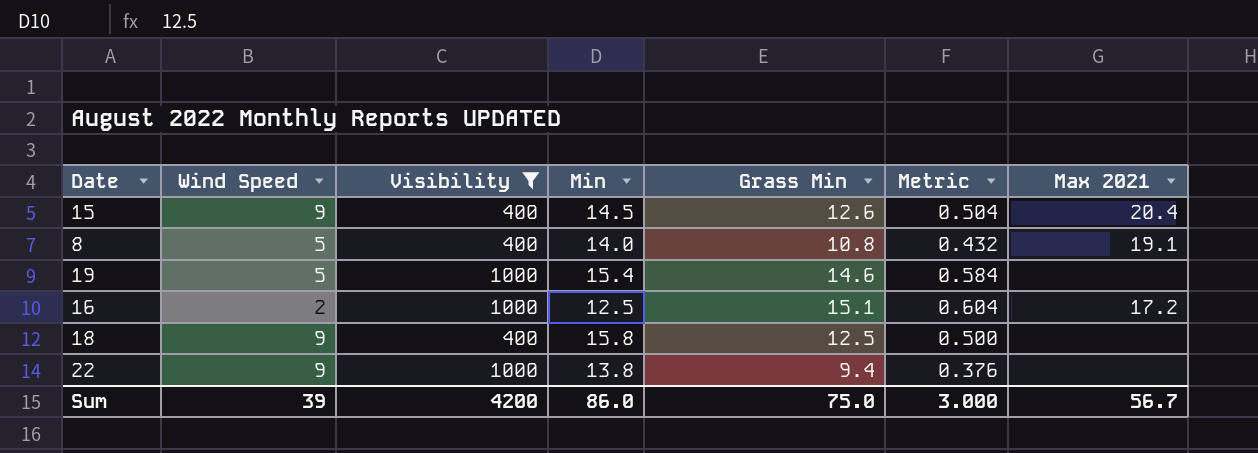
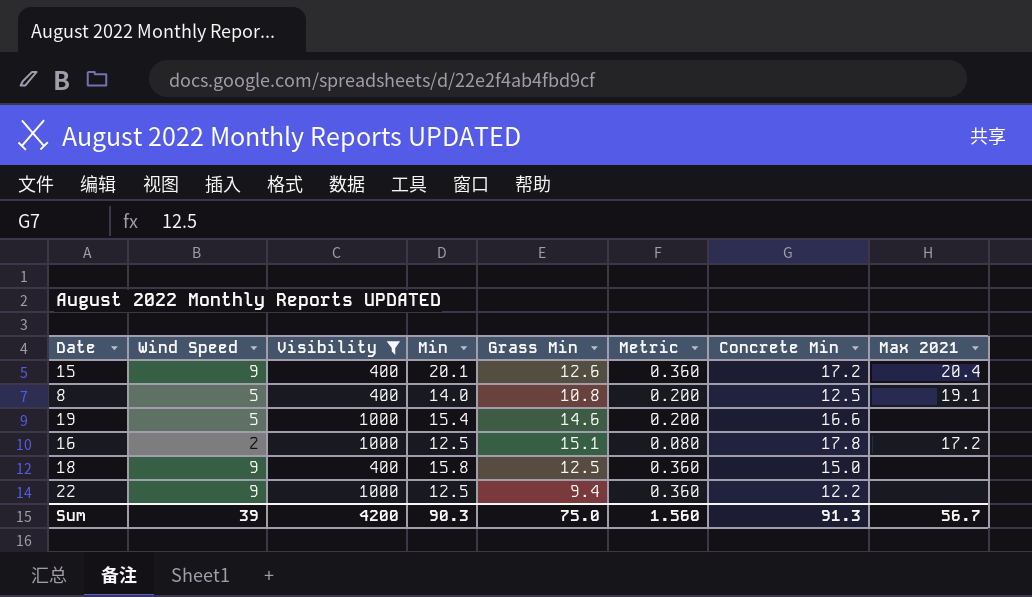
column Metric | formula: [Grass Min] * 0.04 -> [Wind Speed] * 0.04
column Concrete Min | position: none -> 7
15 | Min: 14.5 -> 20.1
22 | Min: 13.8 -> 12.5
Sum | Min: 86.0 -> 90.3
Sum | Metric: 3.000 -> 1.560

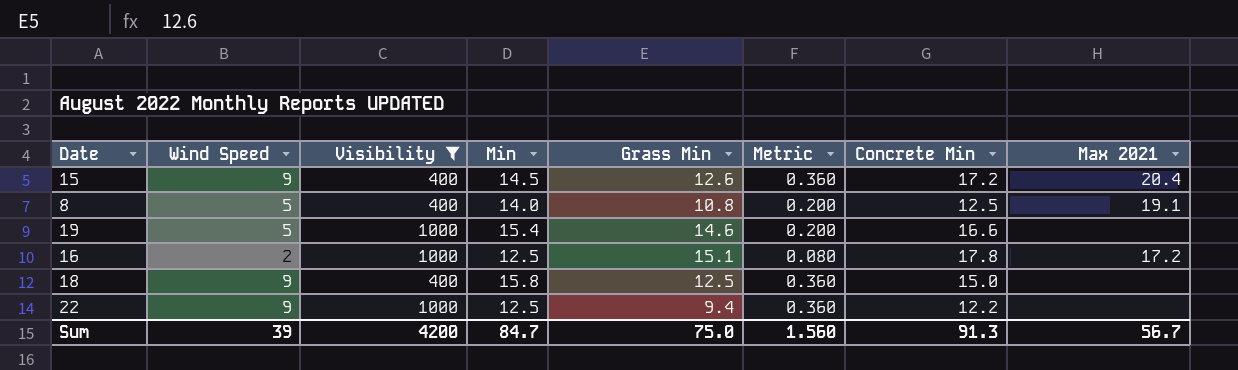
15 | Min: 20.1 -> 14.5
Sum | Min: 90.3 -> 84.7

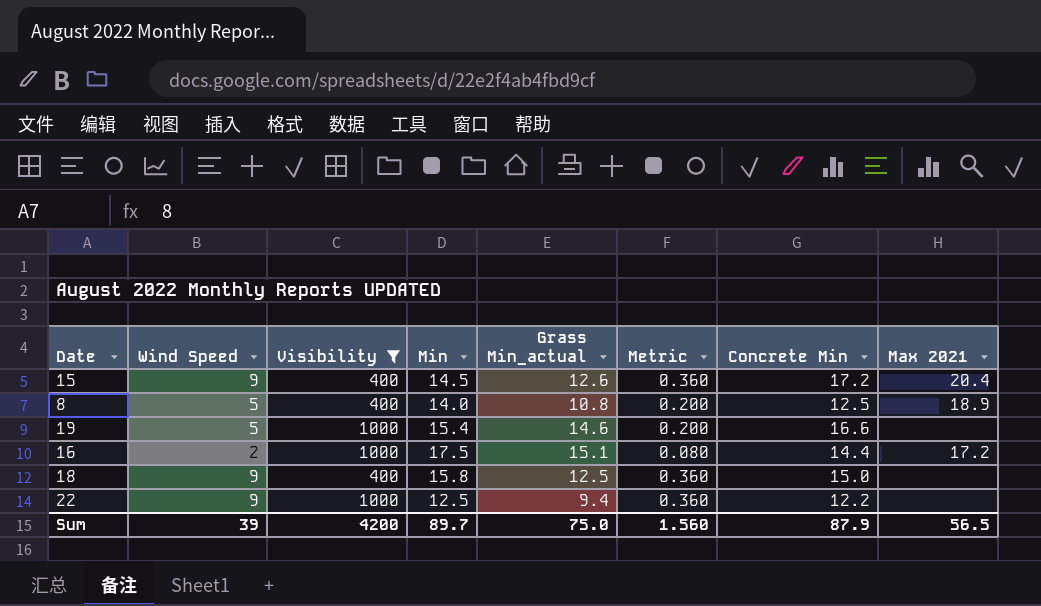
column name: Grass Min -> Grass Min_actual
8 | Max 2021: 19.1 -> 18.9
16 | Min: 12.5 -> 17.5
16 | Concrete Min: 17.8 -> 14.4
Sum | Min: 84.7 -> 89.7
Sum | Concrete Min: 91.3 -> 87.9
Sum | Max 2021: 56.7 -> 56.5

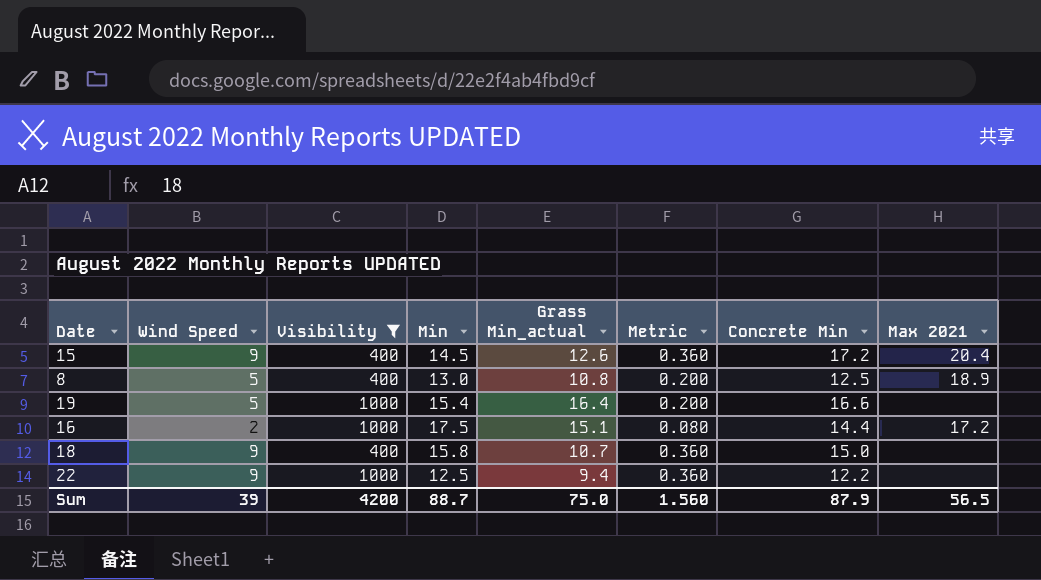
8 | Min: 14.0 -> 13.0
19 | Grass Min_actual: 14.6 -> 16.4
18 | Grass Min_actual: 12.5 -> 10.7
Sum | Min: 89.7 -> 88.7

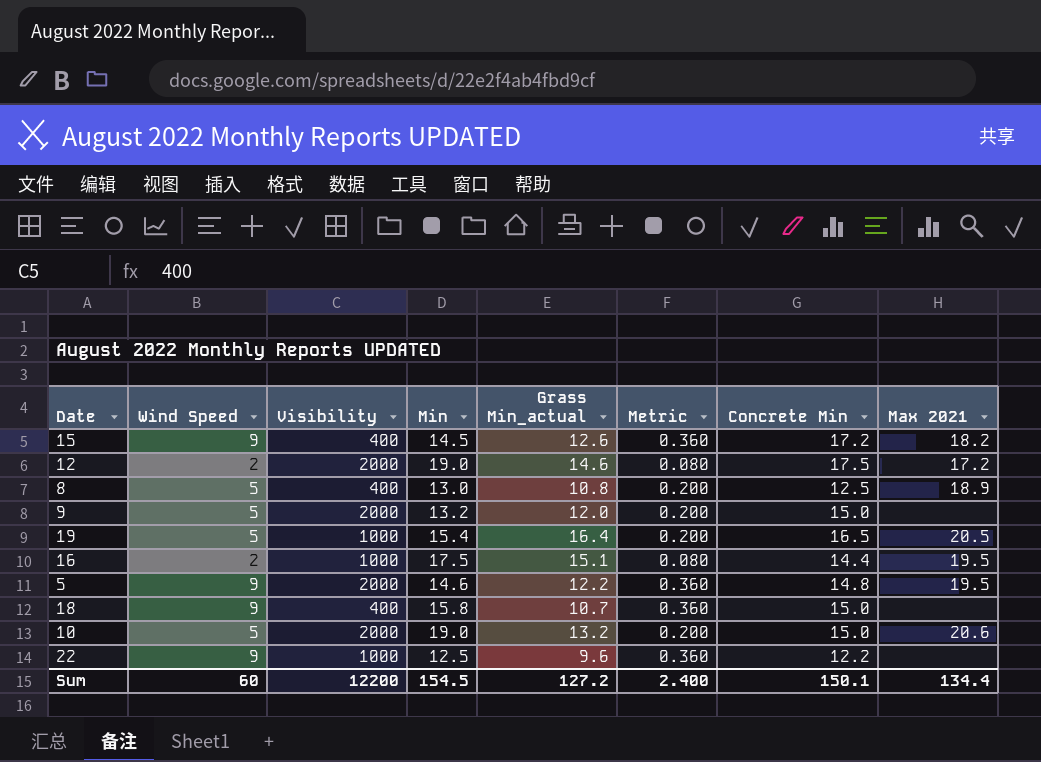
filter: Visibility != 2000 -> none
15 | Max 2021: 20.4 -> 18.2
19 | Concrete Min: 16.6 -> 16.5
19 | Max 2021: none -> 20.5
16 | Max 2021: 17.2 -> 19.5
22 | Grass Min_actual: 9.4 -> 9.6
Sum | Wind Speed: 39 -> 60
Sum | Visibility: 4200 -> 12200
Sum | Min: 88.7 -> 154.5
Sum | Grass Min_actual: 75.0 -> 127.2
Sum | Metric: 1.560 -> 2.400
Sum | Concrete Min: 87.9 -> 150.1
Sum | Max 2021: 56.5 -> 134.4

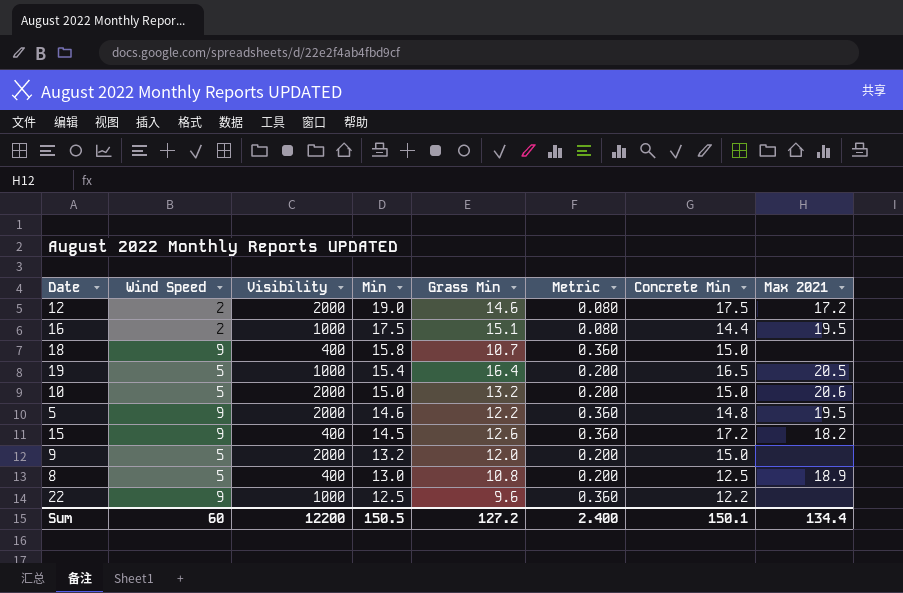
row order: none -> Min descending
column name: Grass Min_actual -> Grass Min
10 | Min: 19.0 -> 15.0
Sum | Min: 154.5 -> 150.5

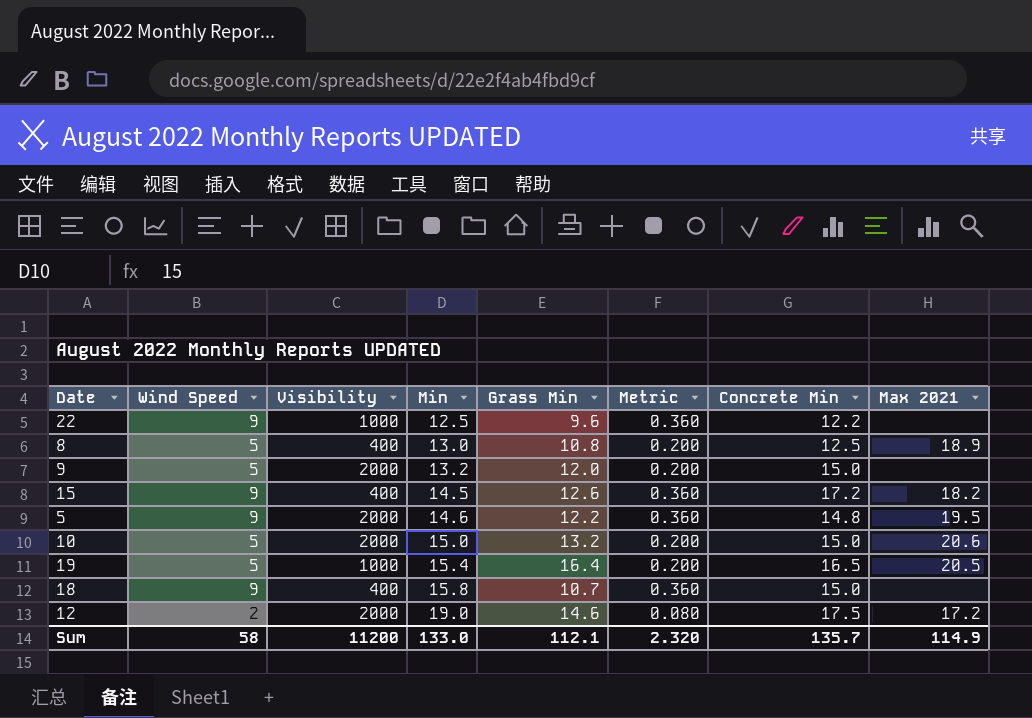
row order: Min descending -> Min ascending
row 16: 2 | 1000 | 17.5 | 15.1 | 0.080 | 14.4 | 19.5 -> none
Sum | Wind Speed: 60 -> 58
Sum | Visibility: 12200 -> 11200
Sum | Min: 150.5 -> 133.0
Sum | Grass Min: 127.2 -> 112.1
Sum | Metric: 2.400 -> 2.320
Sum | Concrete Min: 150.1 -> 135.7
Sum | Max 2021: 134.4 -> 114.9

